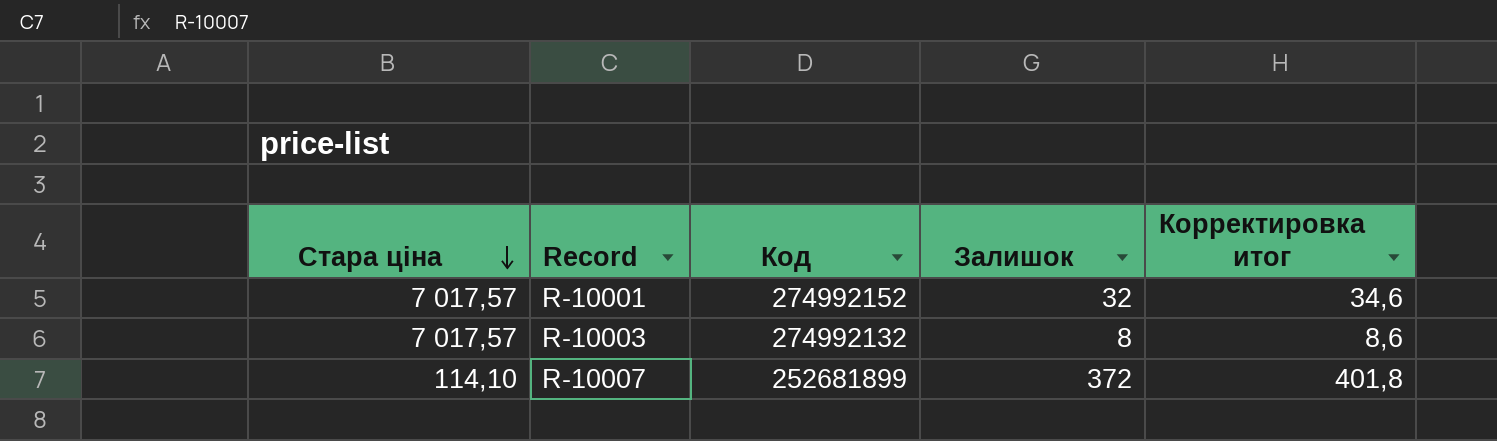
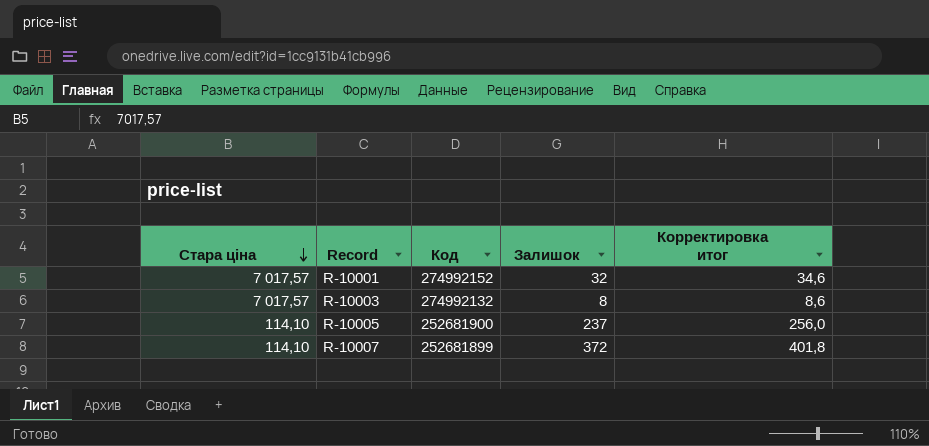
row R-10005: none -> 114,10 | 252681900 | 237 | 256,0

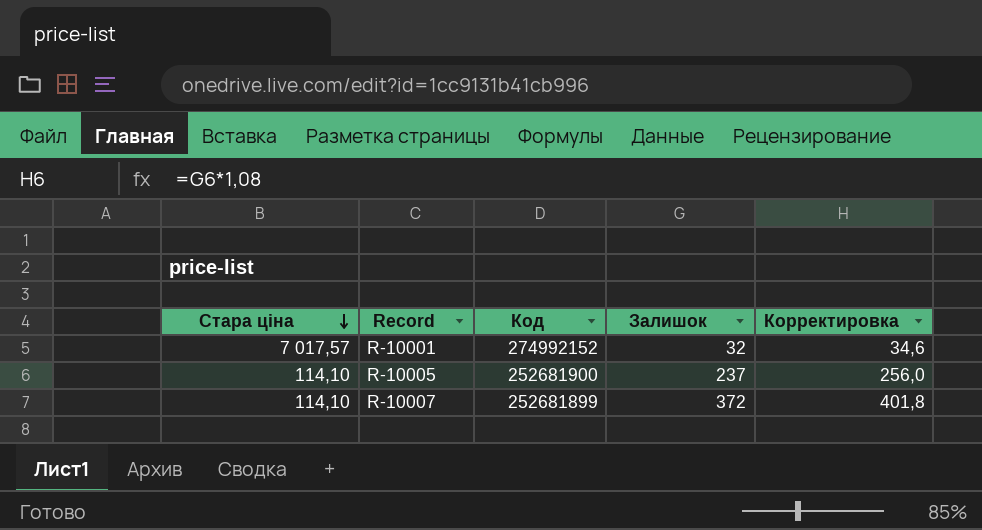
column name: Корректировка итог -> Корректировка
row R-10003: 7 017,57 | 274992132 | 8 | 8,6 -> none

